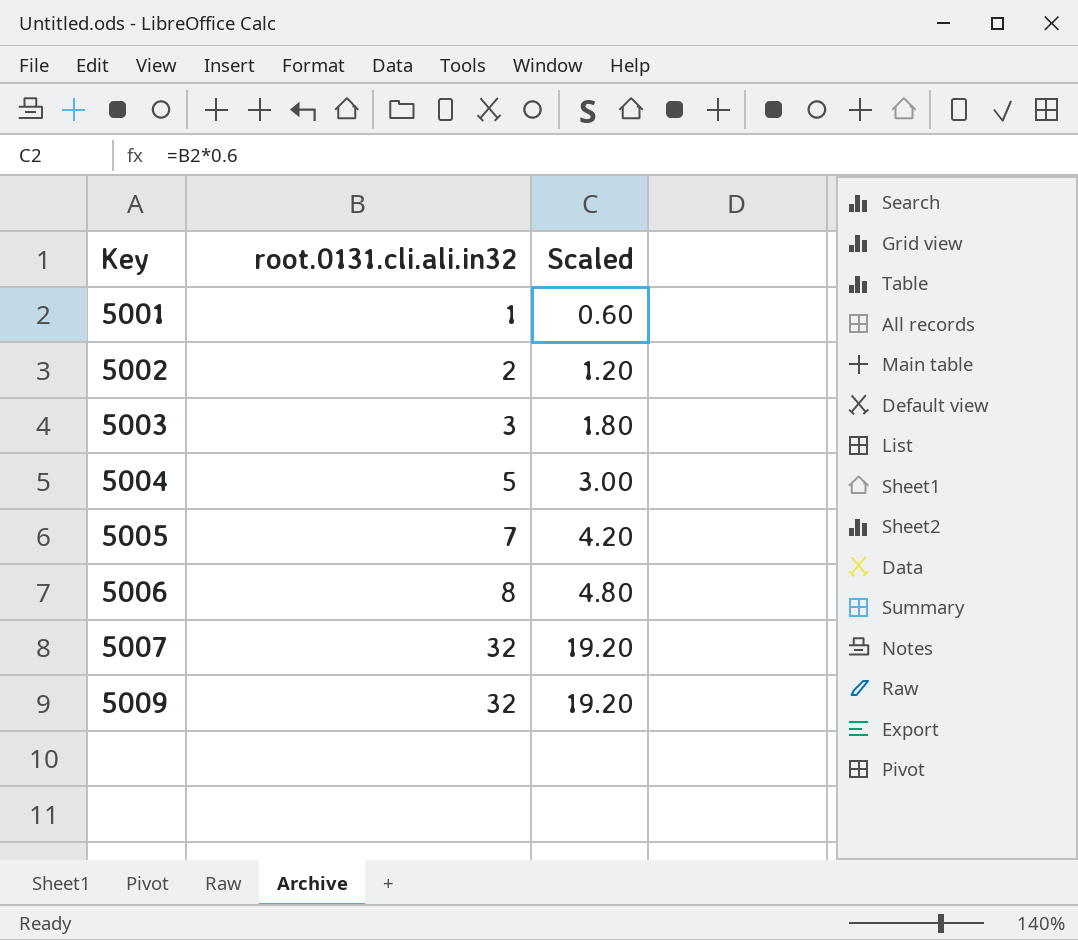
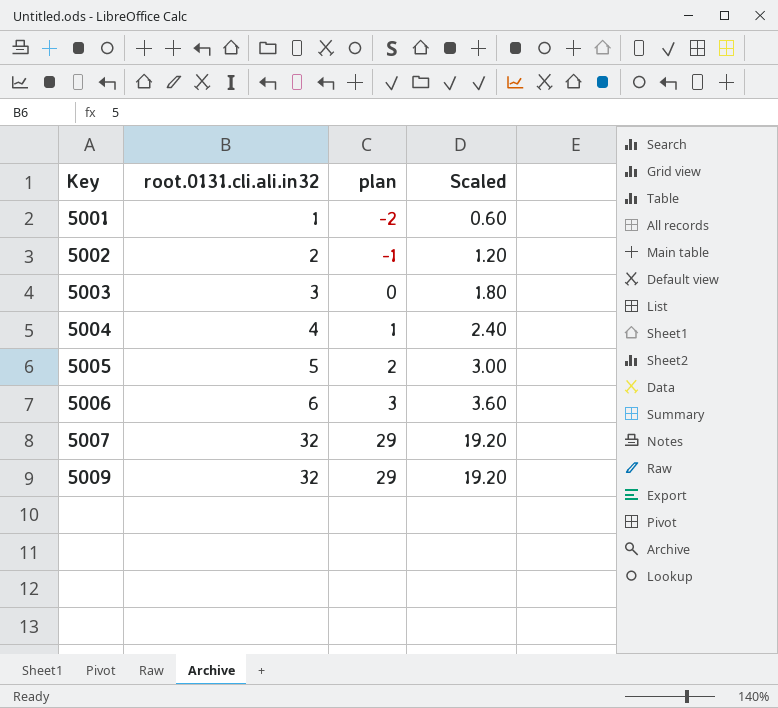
column plan | formula: none -> [root.0131.cli.ali.in32] - 3
5004 | root.0131.cli.ali.in32: 5 -> 4
5004 | Scaled: 3.00 -> 2.40
5005 | root.0131.cli.ali.in32: 7 -> 5
5005 | Scaled: 4.20 -> 3.00
5006 | root.0131.cli.ali.in32: 8 -> 6
5006 | Scaled: 4.80 -> 3.60

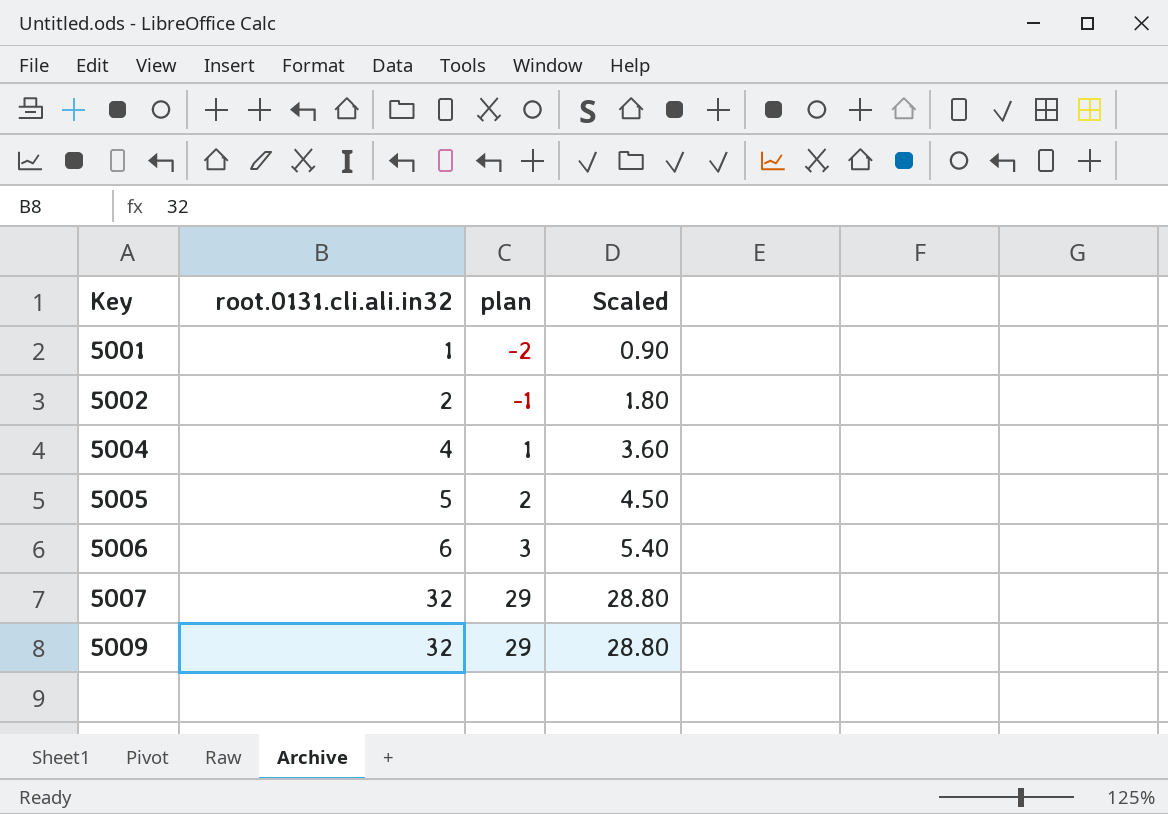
column Scaled | formula: [root.0131.cli.ali.in32] * 0.6 -> [root.0131.cli.ali.in32] * 0.9
row 5003: 3 | 0 | 1.80 -> none

